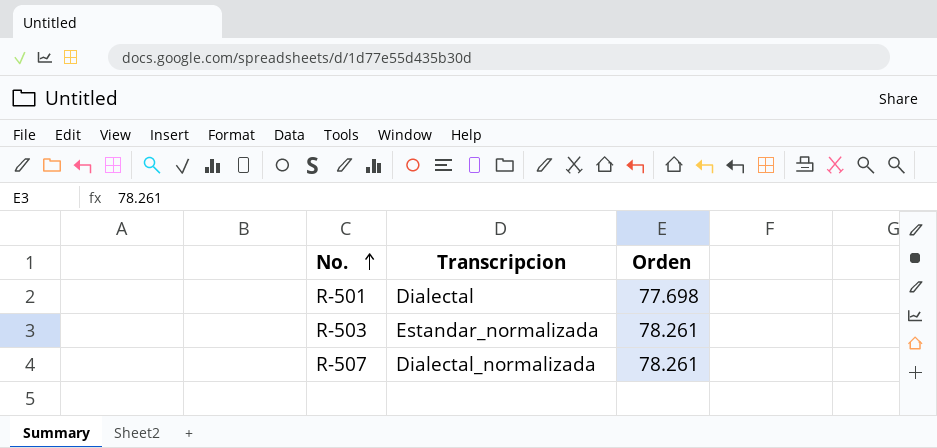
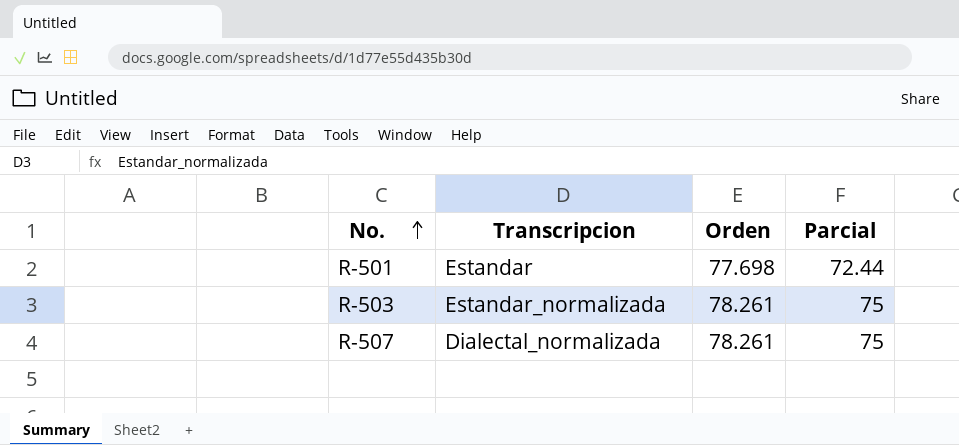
column Parcial | position: none -> 4
R-501 | Transcripcion: Dialectal -> Estandar

